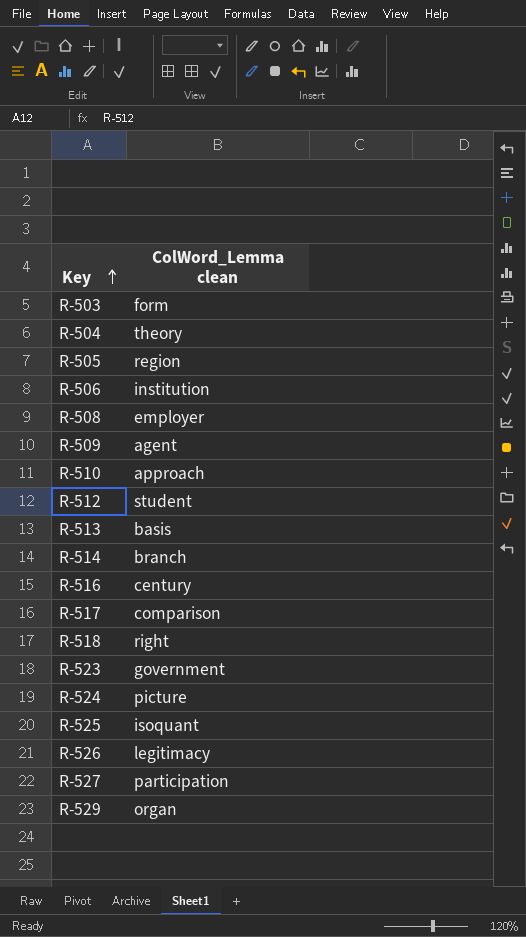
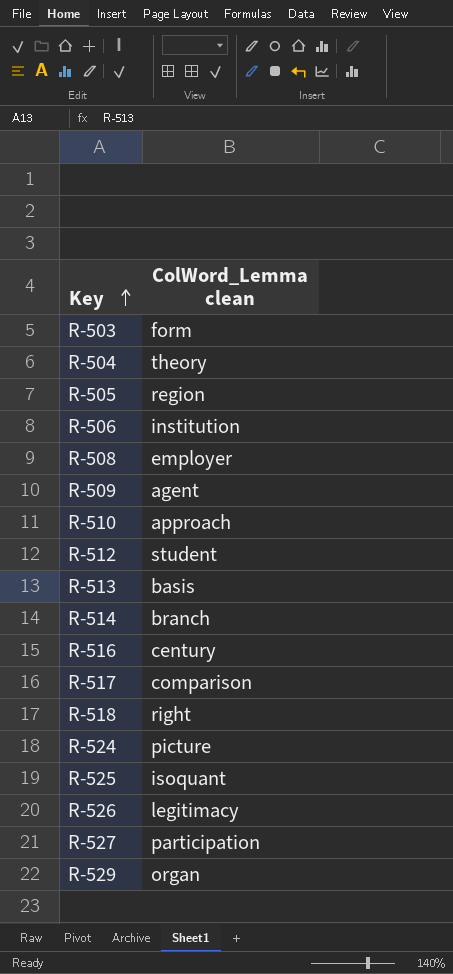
row R-523: government -> none

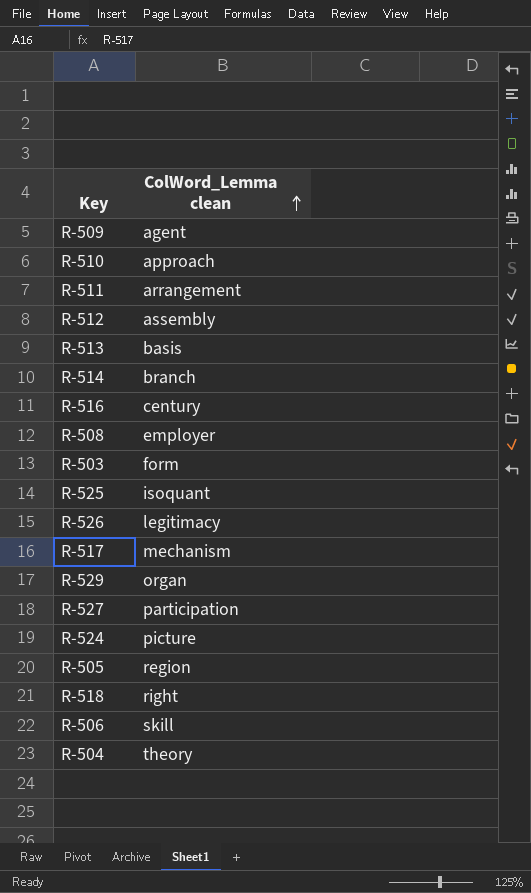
row order: Key ascending -> ColWord_Lemma clean ascending
row R-511: none -> arrangement
R-512 | ColWord_Lemma clean: student -> assembly
R-517 | ColWord_Lemma clean: comparison -> mechanism
R-506 | ColWord_Lemma clean: institution -> skill

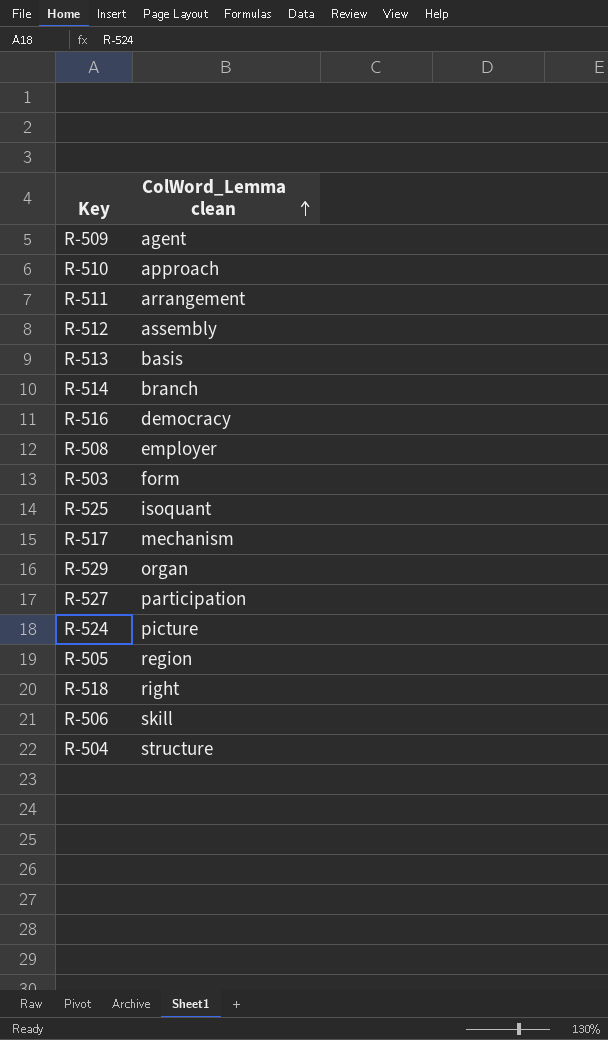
row R-526: legitimacy -> none
R-516 | ColWord_Lemma clean: century -> democracy
R-504 | ColWord_Lemma clean: theory -> structure

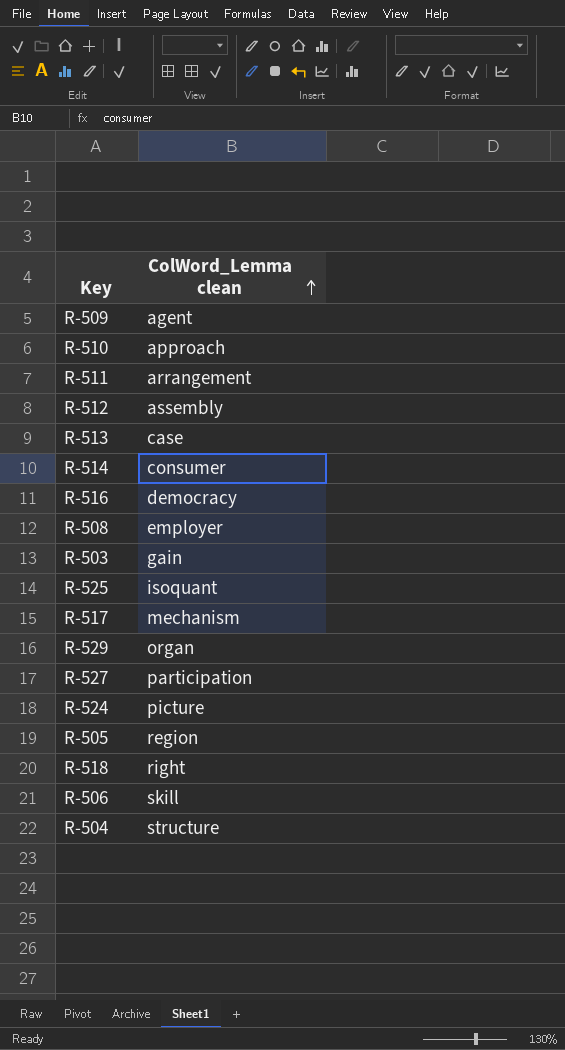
R-513 | ColWord_Lemma clean: basis -> case
R-514 | ColWord_Lemma clean: branch -> consumer
R-503 | ColWord_Lemma clean: form -> gain

